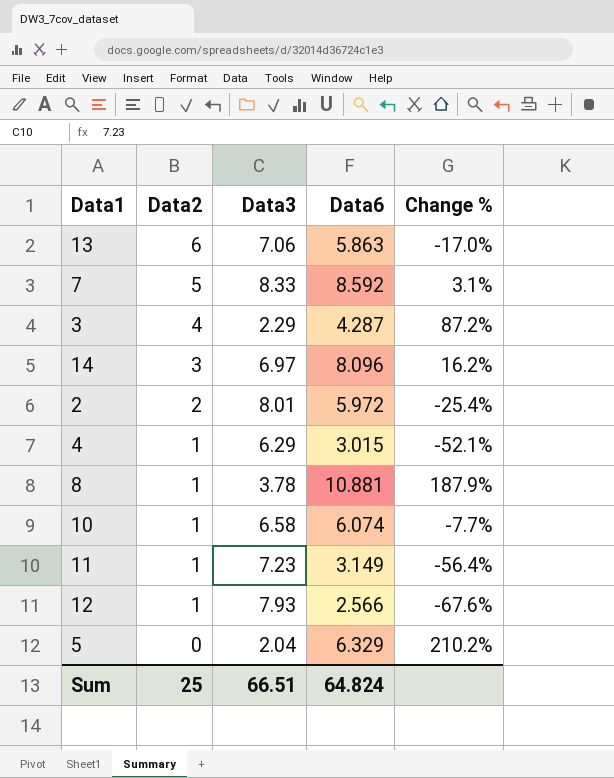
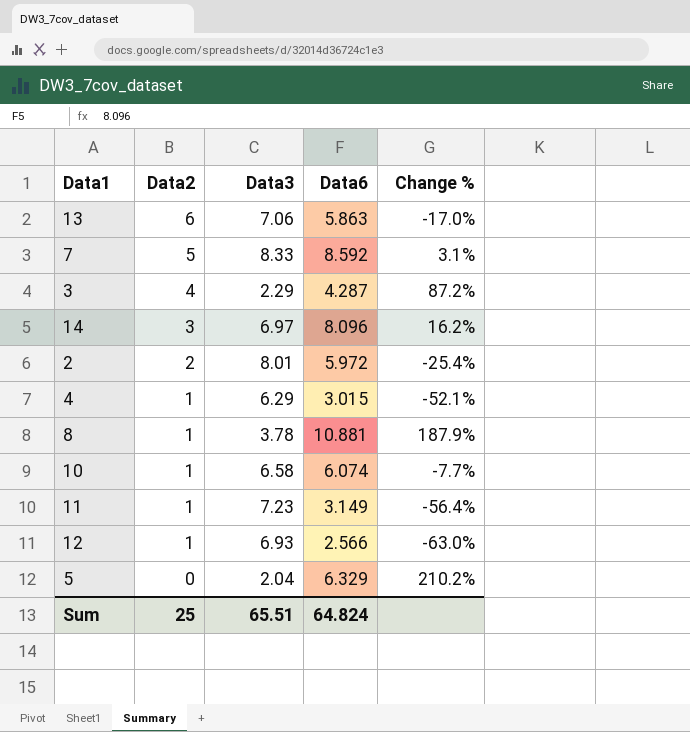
12 | Data3: 7.93 -> 6.93
12 | Change %: -67.6% -> -63.0%
Sum | Data3: 66.51 -> 65.51

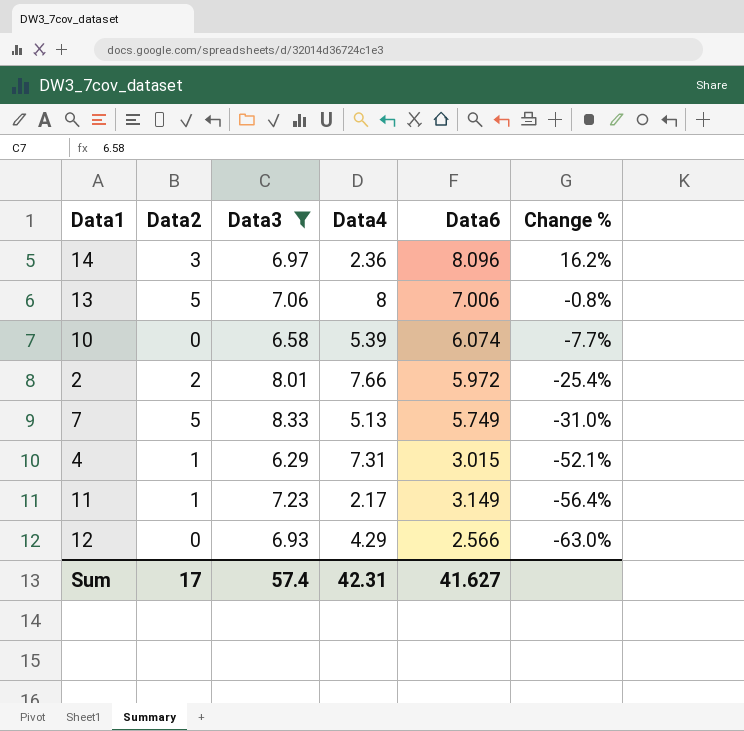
filter: none -> Data3 >= 6.29
row order: Data2 descending -> Change % descending
column Data4 | position: none -> 4
13 | Data2: 6 -> 5
13 | Data6: 5.863 -> 7.006
13 | Change %: -17.0% -> -0.8%
10 | Data2: 1 -> 0
7 | Data6: 8.592 -> 5.749
7 | Change %: 3.1% -> -31.0%
12 | Data2: 1 -> 0
Sum | Data2: 25 -> 17
Sum | Data3: 65.51 -> 57.4
Sum | Data6: 64.824 -> 41.627

